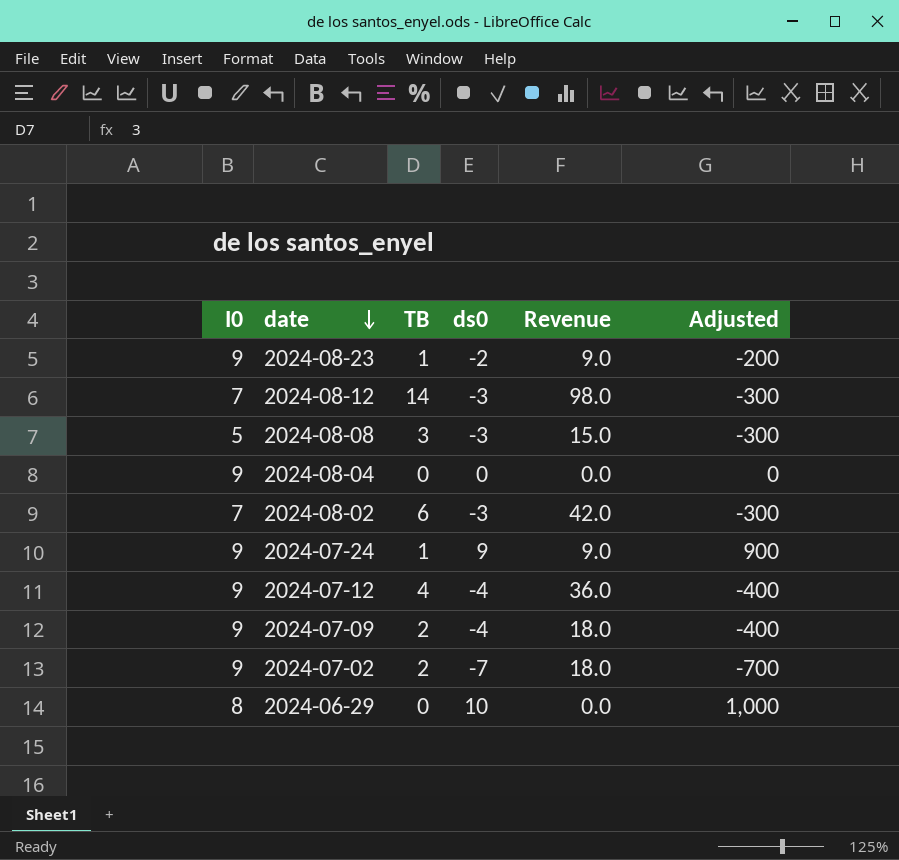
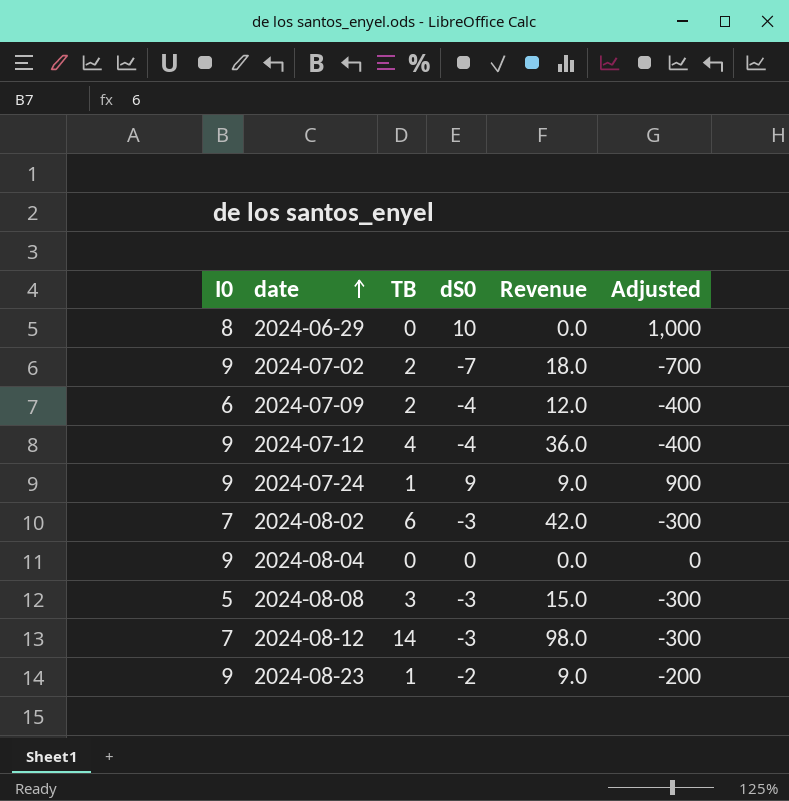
row order: date descending -> date ascending
column name: ds0 -> dS0
2024-07-09 | I0: 9 -> 6
2024-07-09 | Revenue: 18.0 -> 12.0

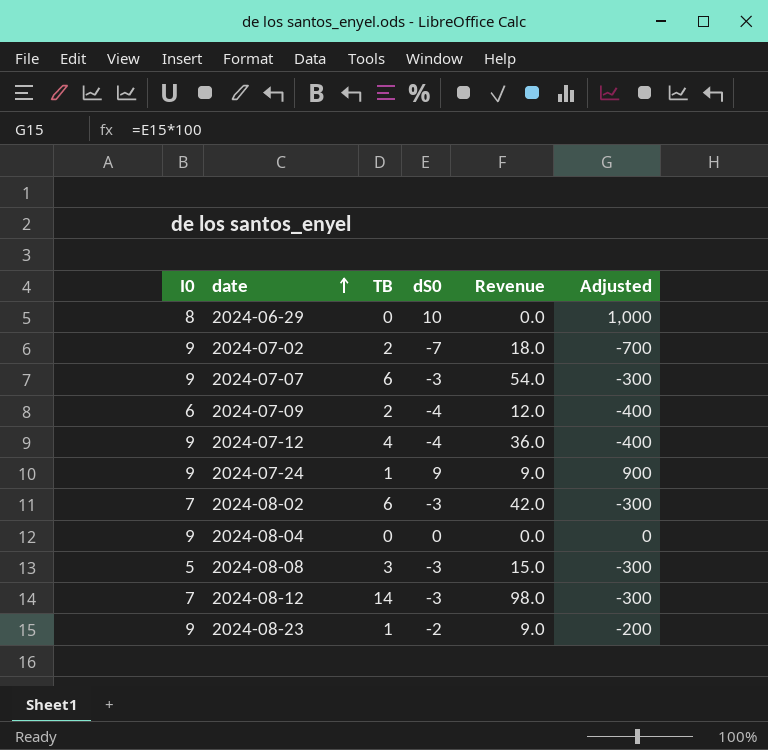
row 2024-07-07: none -> 9 | 6 | -3 | 54.0 | -300

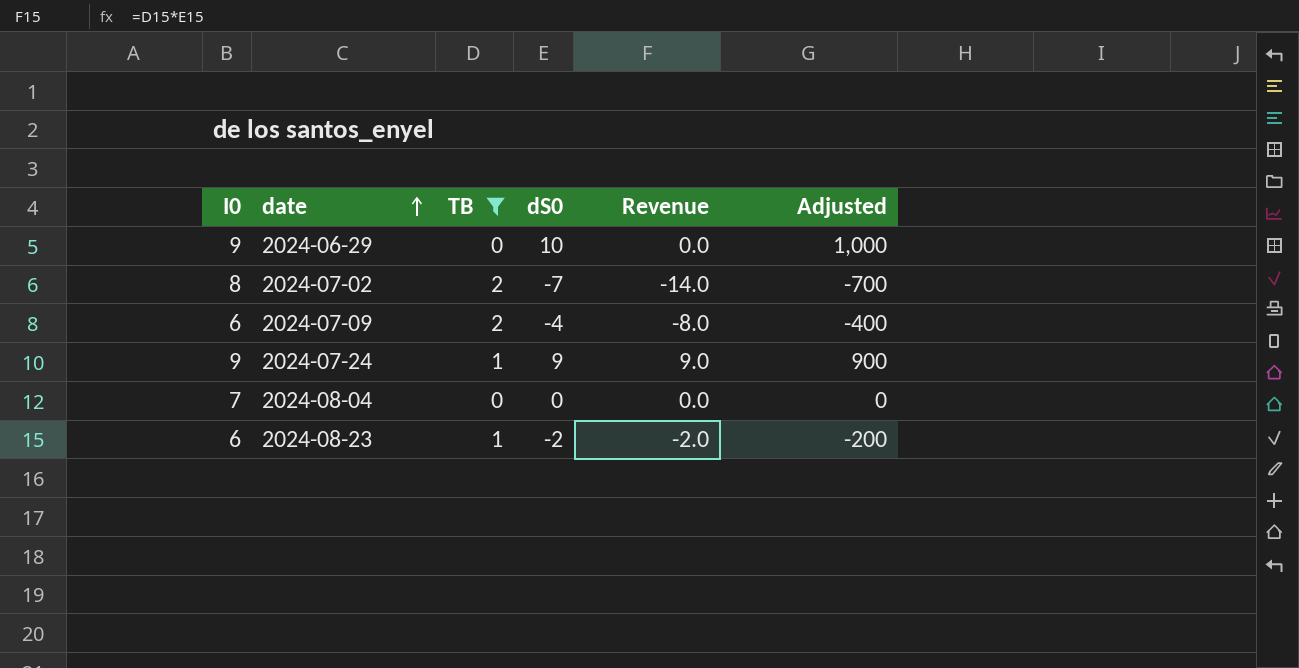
filter: none -> TB <= 2
column Revenue | formula: [I0] * [TB] -> [TB] * [dS0]
2024-06-29 | I0: 8 -> 9
2024-07-02 | I0: 9 -> 8
2024-08-04 | I0: 9 -> 7
2024-08-23 | I0: 9 -> 6

